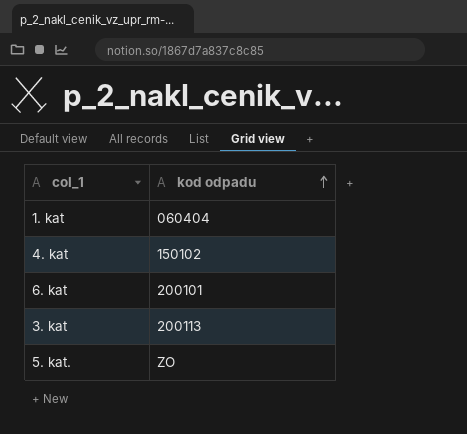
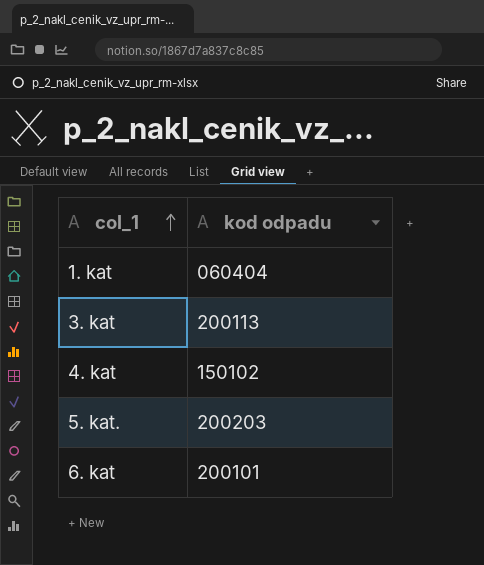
row order: kod odpadu ascending -> col_1 ascending
5. kat. | kod odpadu: ZO -> 200203

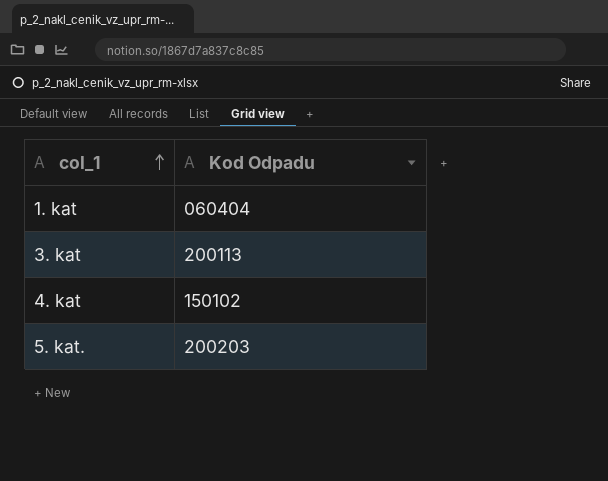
column name: kod odpadu -> Kod Odpadu
row 6. kat: 200101 -> none

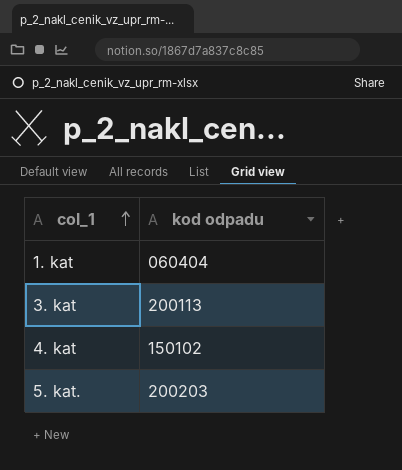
column name: Kod Odpadu -> kod odpadu

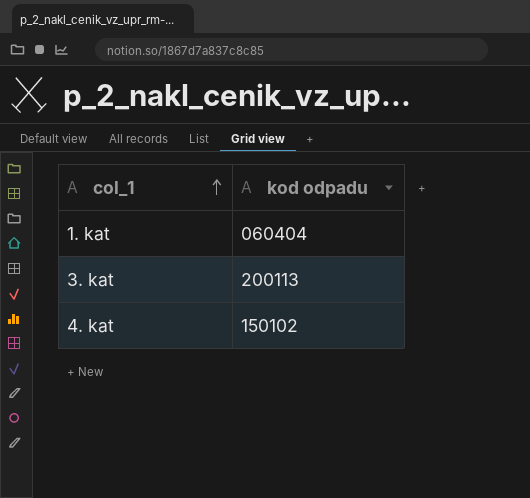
row 5. kat.: 200203 -> none

